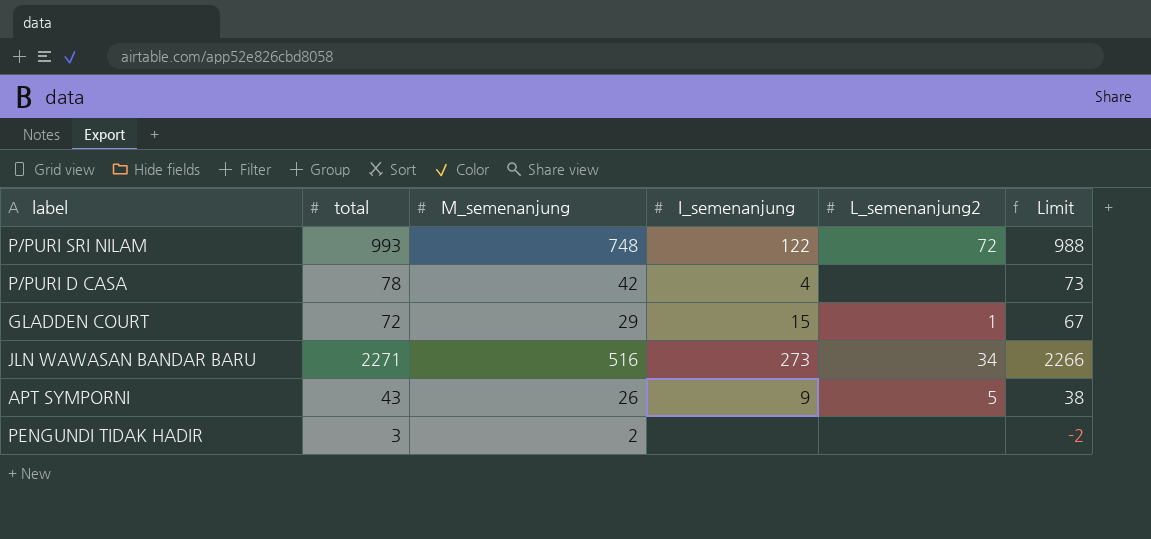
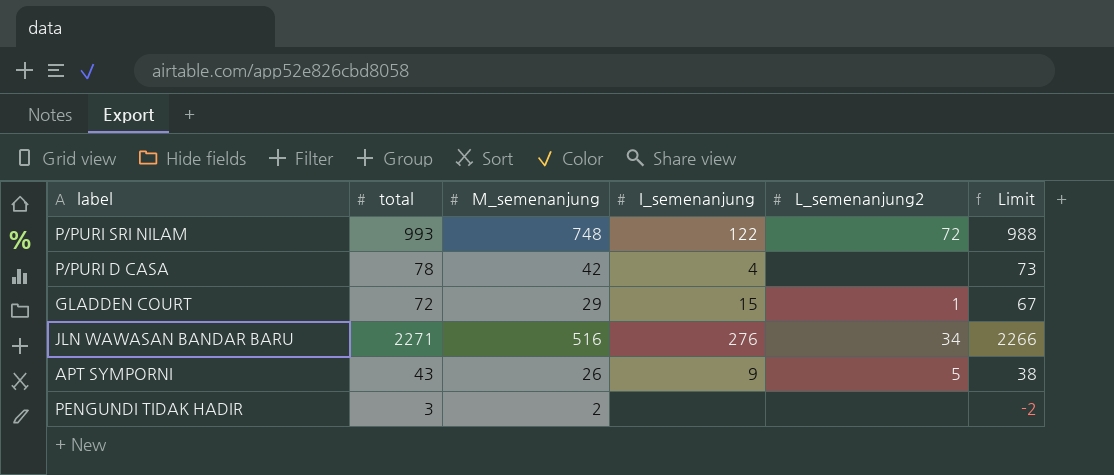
JLN WAWASAN BANDAR BARU | I_semenanjung: 273 -> 276

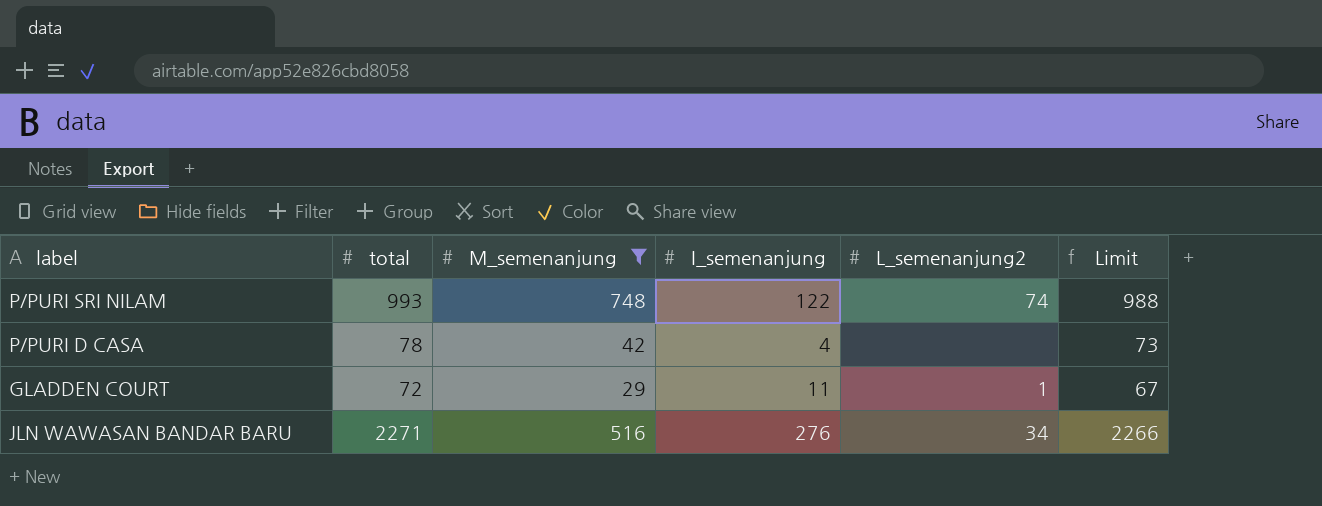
filter: none -> M_semenanjung >= 29
P/PURI SRI NILAM | L_semenanjung2: 72 -> 74
GLADDEN COURT | I_semenanjung: 15 -> 11

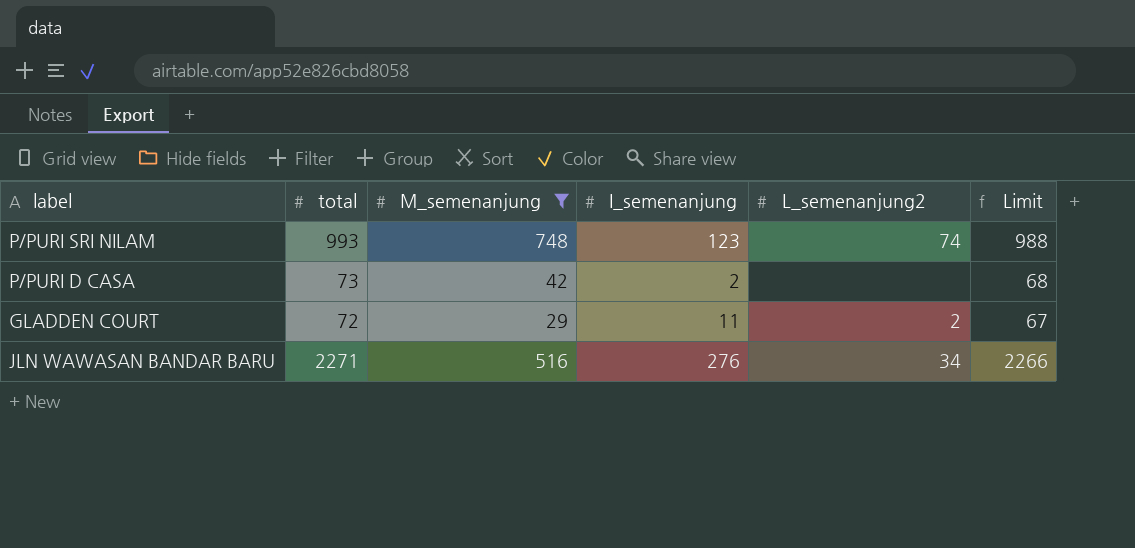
P/PURI SRI NILAM | I_semenanjung: 122 -> 123
P/PURI D CASA | total: 78 -> 73
P/PURI D CASA | I_semenanjung: 4 -> 2
P/PURI D CASA | Limit: 73 -> 68
GLADDEN COURT | L_semenanjung2: 1 -> 2

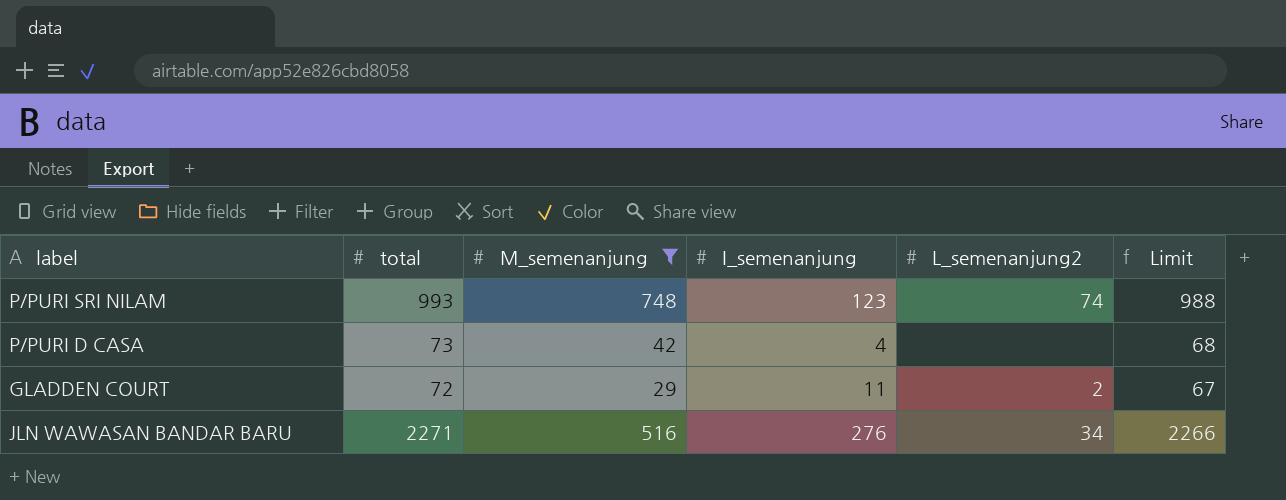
P/PURI D CASA | I_semenanjung: 2 -> 4

